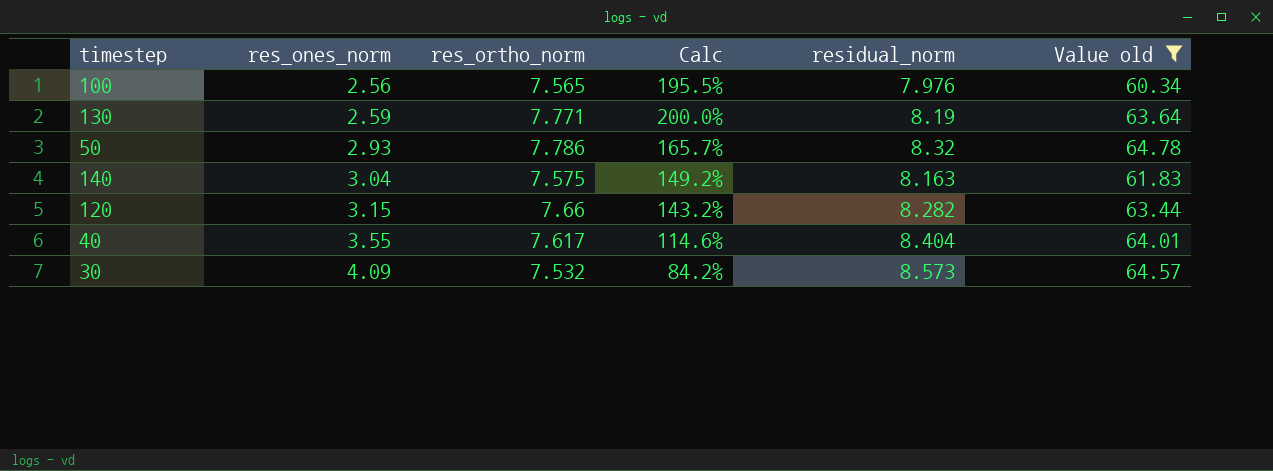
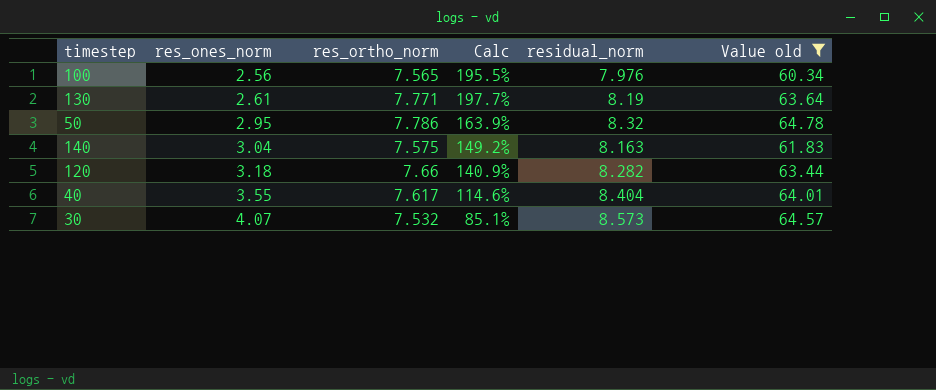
130 | res_ones_norm: 2.59 -> 2.61
130 | Calc: 200.0% -> 197.7%
50 | res_ones_norm: 2.93 -> 2.95
50 | Calc: 165.7% -> 163.9%
120 | res_ones_norm: 3.15 -> 3.18
120 | Calc: 143.2% -> 140.9%
30 | res_ones_norm: 4.09 -> 4.07
30 | Calc: 84.2% -> 85.1%

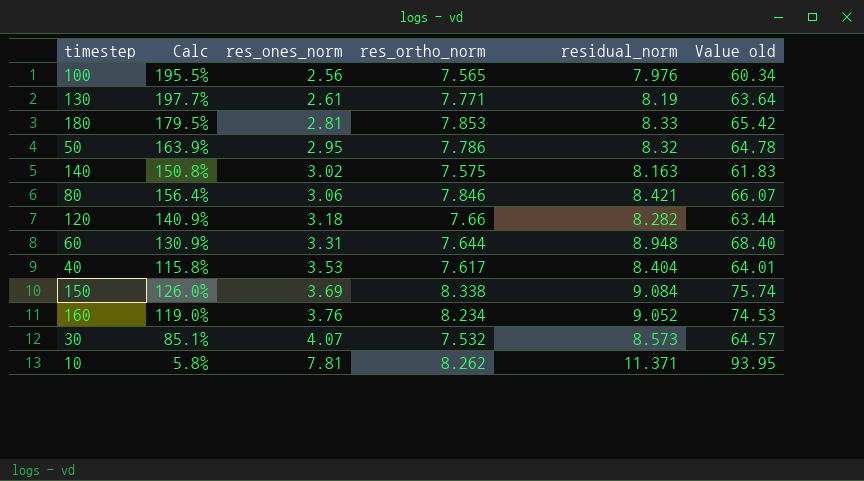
filter: Value old <= 64.78 -> none
column Calc | position: 4 -> 2
140 | Calc: 149.2% -> 150.8%
140 | res_ones_norm: 3.04 -> 3.02
40 | Calc: 114.6% -> 115.8%
40 | res_ones_norm: 3.55 -> 3.53

